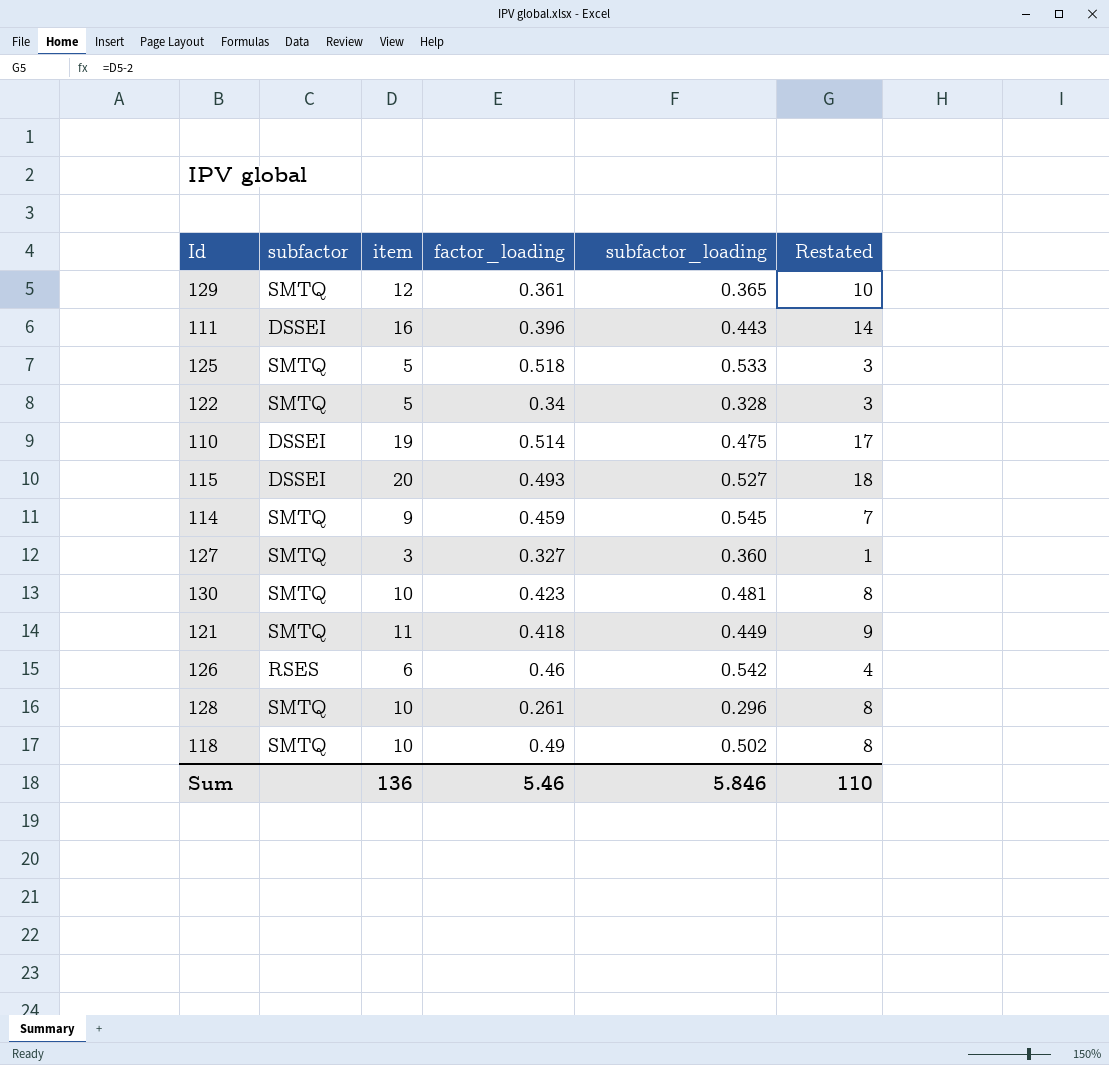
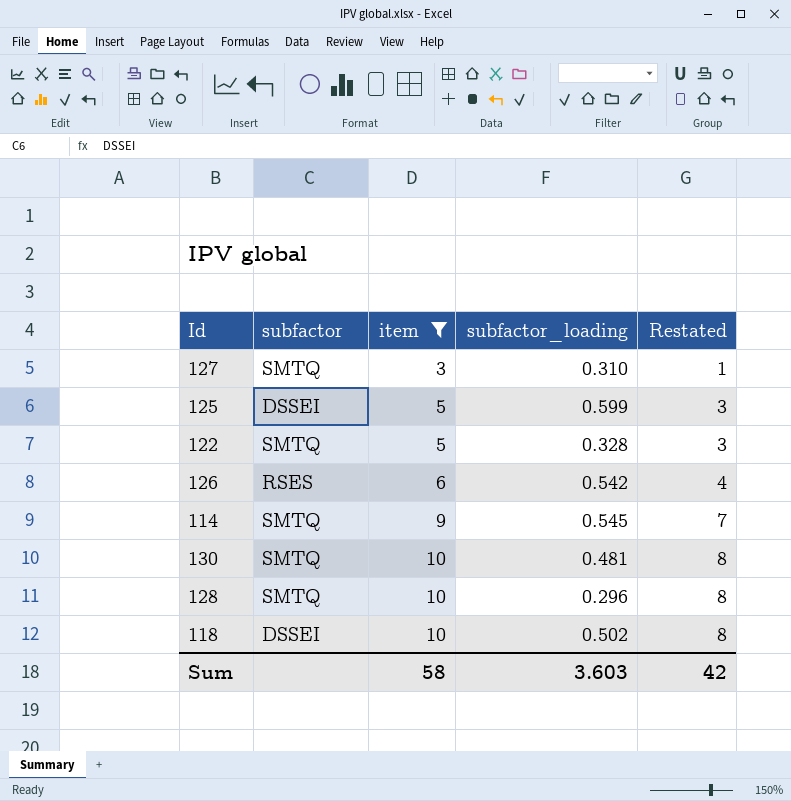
filter: none -> item <= 10
row order: none -> item ascending
column factor_loading | position: 4 -> none
127 | subfactor_loading: 0.360 -> 0.310
125 | subfactor: SMTQ -> DSSEI
125 | subfactor_loading: 0.533 -> 0.599
118 | subfactor: SMTQ -> DSSEI
Sum | item: 136 -> 58
Sum | subfactor_loading: 5.846 -> 3.603
Sum | Restated: 110 -> 42

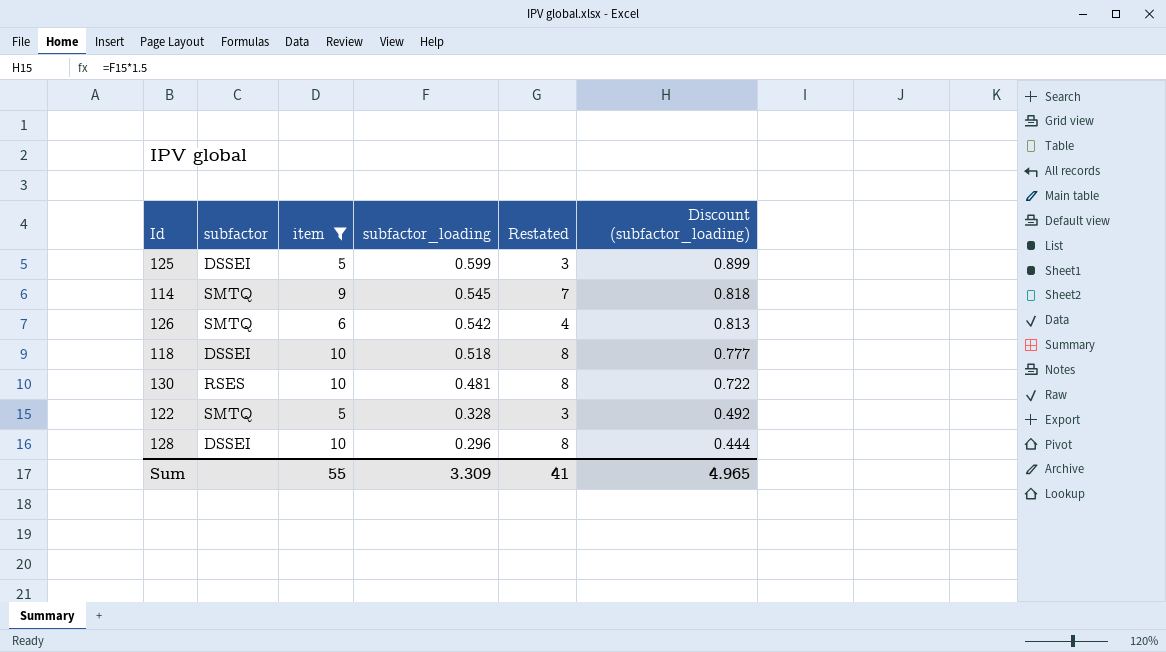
row order: item ascending -> subfactor_loading descending
column Discount (subfactor_loading) | formula: none -> [subfactor_loading] * 1.5
row 127: SMTQ | 3 | 0.310 | 1 -> none
126 | subfactor: RSES -> SMTQ
118 | subfactor_loading: 0.502 -> 0.518
130 | subfactor: SMTQ -> RSES
128 | subfactor: SMTQ -> DSSEI
Sum | item: 58 -> 55
Sum | subfactor_loading: 3.603 -> 3.309
Sum | Restated: 42 -> 41

